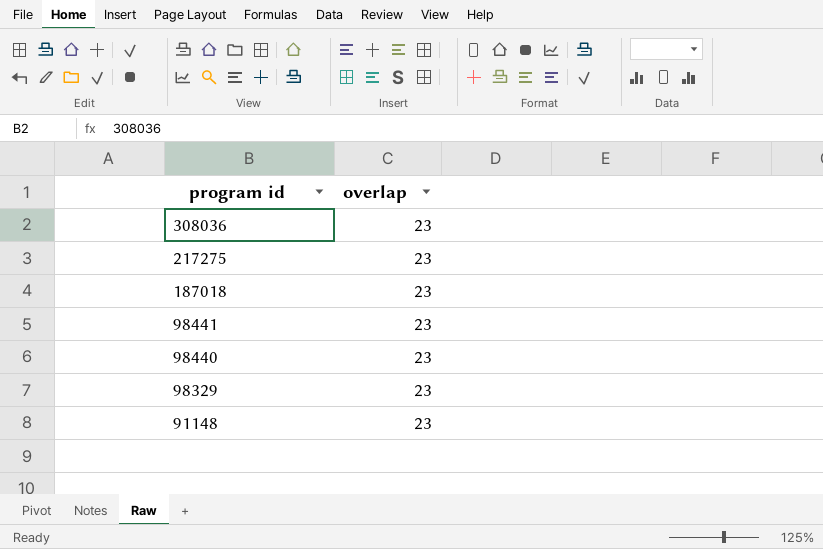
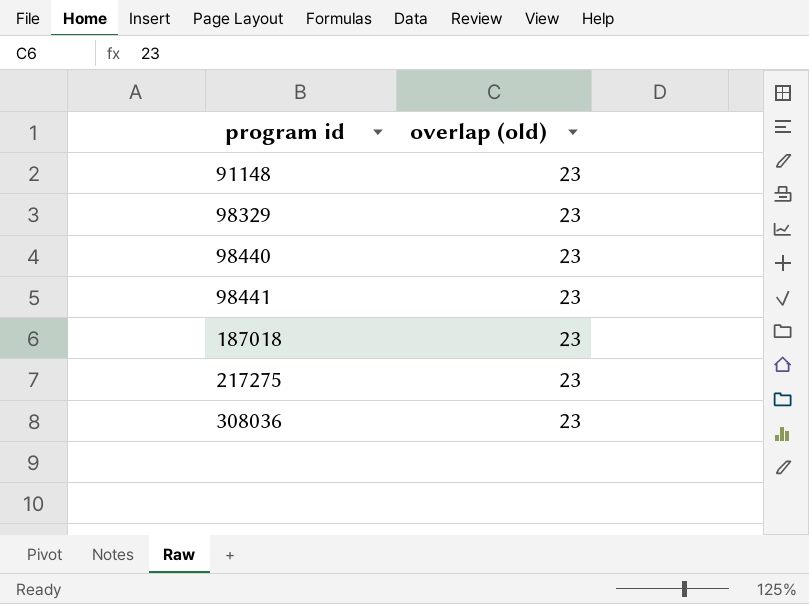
row order: program id descending -> program id ascending
column name: overlap -> overlap (old)

